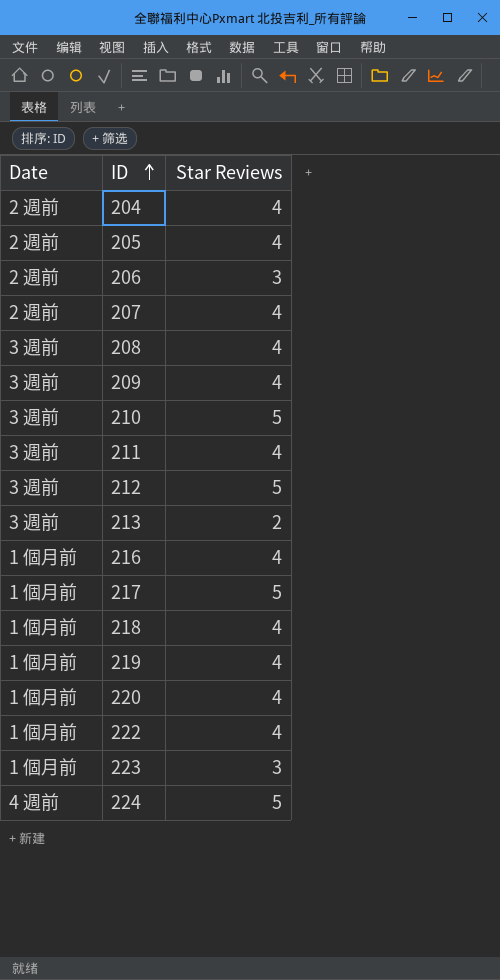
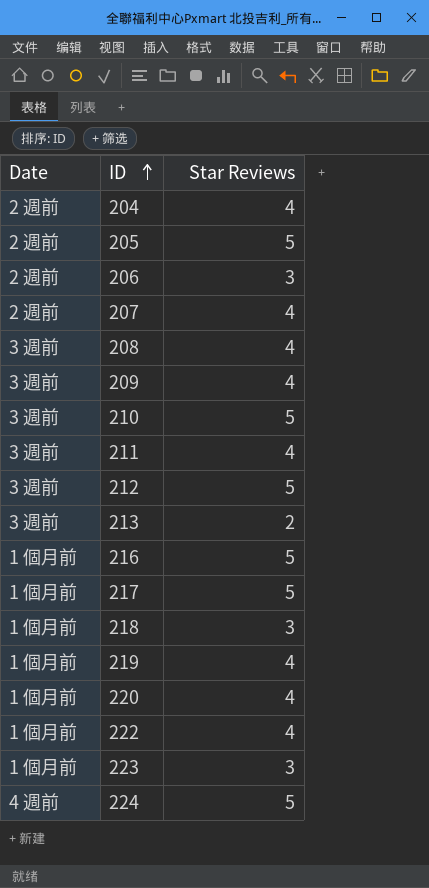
205 | Star Reviews: 4 -> 5
216 | Star Reviews: 4 -> 5
218 | Star Reviews: 4 -> 3

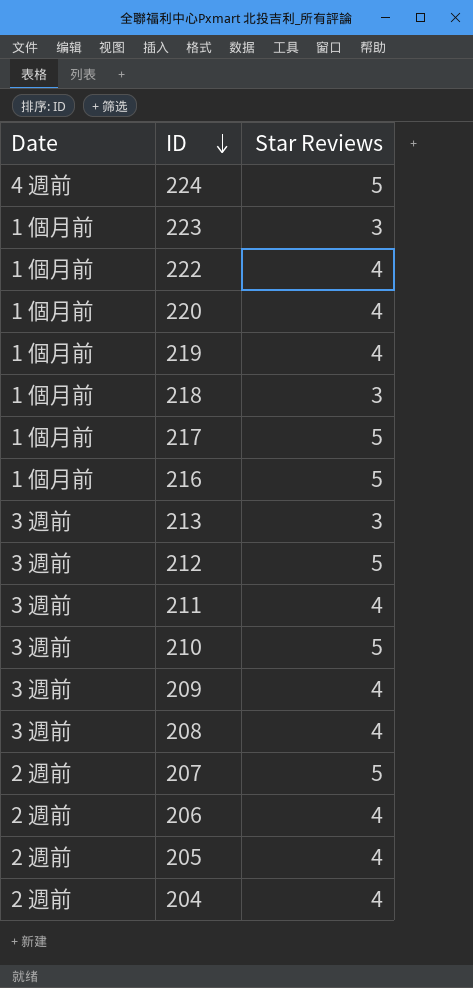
row order: ID ascending -> ID descending
213 | Star Reviews: 2 -> 3
207 | Star Reviews: 4 -> 5
206 | Star Reviews: 3 -> 4
205 | Star Reviews: 5 -> 4

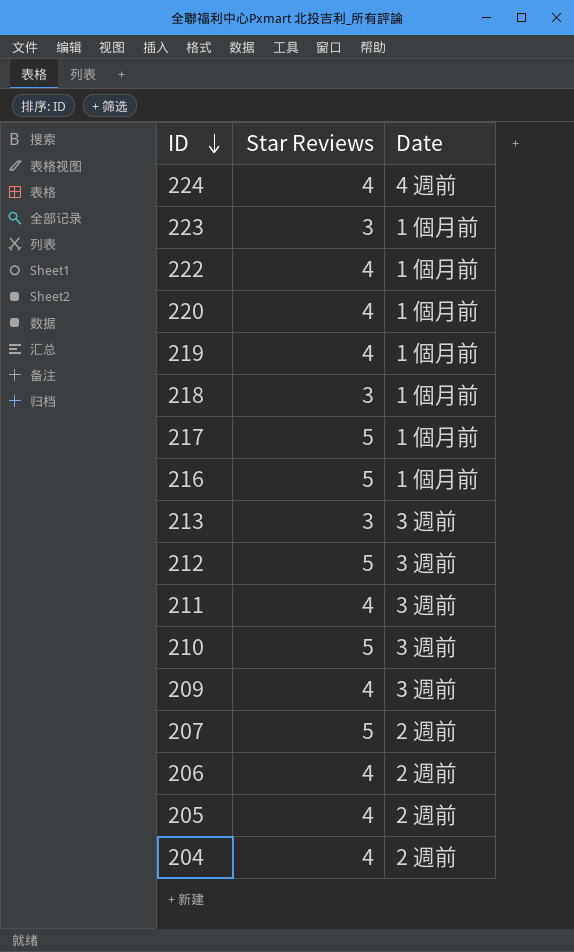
column Date | position: 1 -> 3
row 208: 3 週前 | 4 -> none
224 | Star Reviews: 5 -> 4

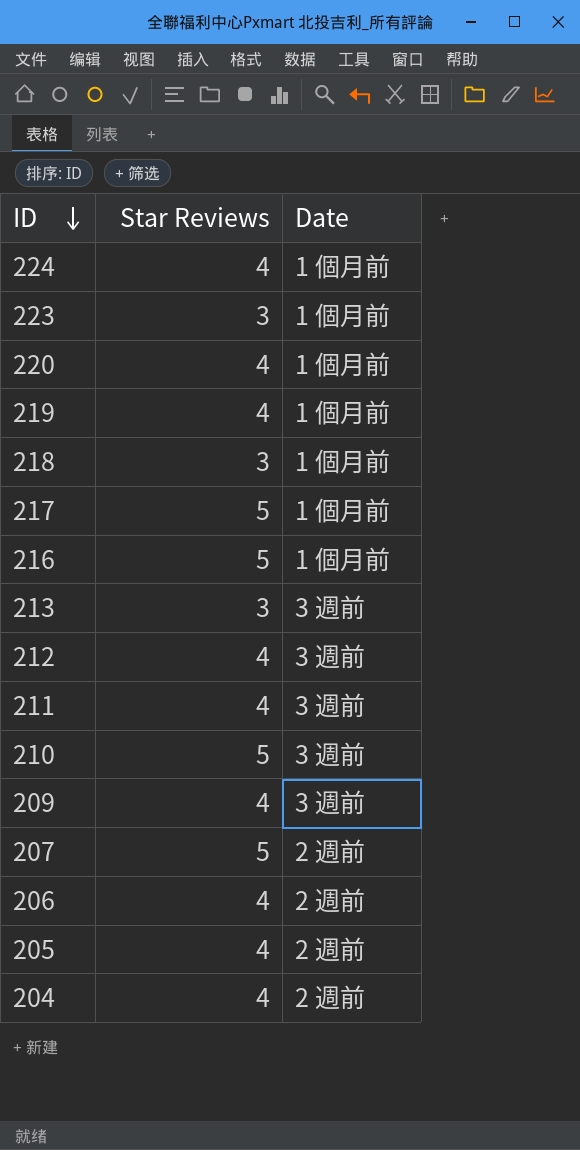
row 222: 4 | 1 個月前 -> none
224 | Date: 4 週前 -> 1 個月前
212 | Star Reviews: 5 -> 4

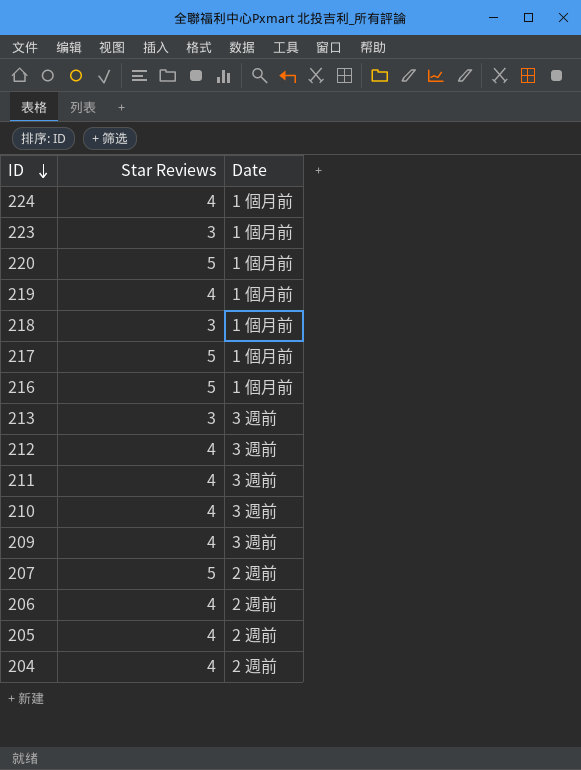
220 | Star Reviews: 4 -> 5
210 | Star Reviews: 5 -> 4

